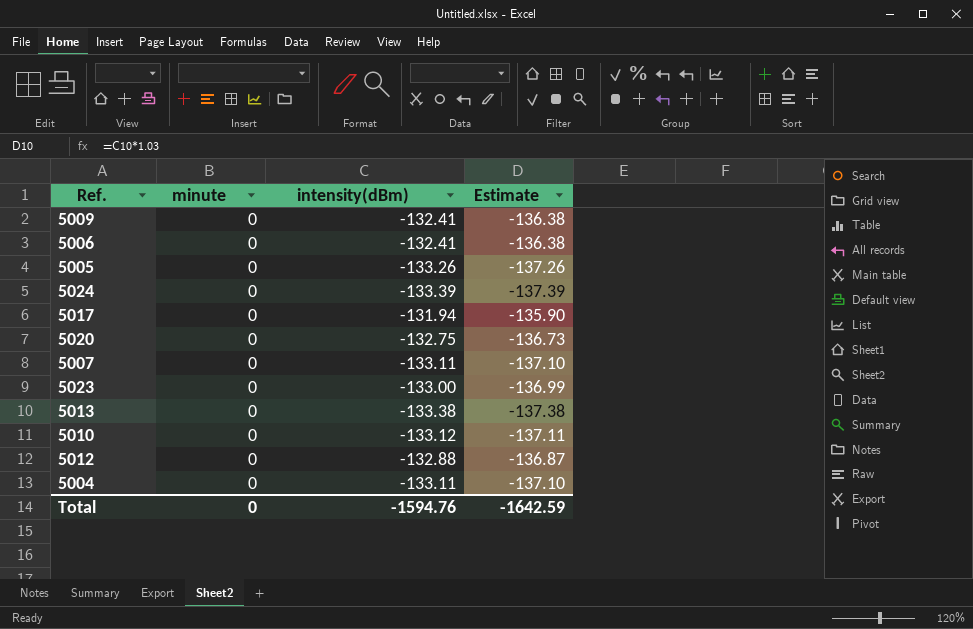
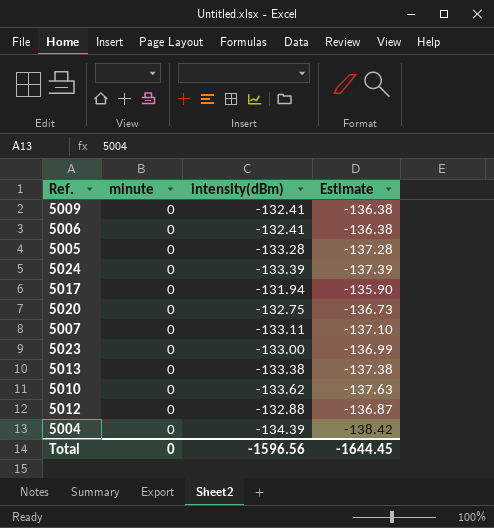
5005 | intensity(dBm): -133.26 -> -133.28
5005 | Estimate: -137.26 -> -137.28
5010 | intensity(dBm): -133.12 -> -133.62
5010 | Estimate: -137.11 -> -137.63
5004 | intensity(dBm): -133.11 -> -134.39
5004 | Estimate: -137.10 -> -138.42
Total | intensity(dBm): -1594.76 -> -1596.56
Total | Estimate: -1642.59 -> -1644.45

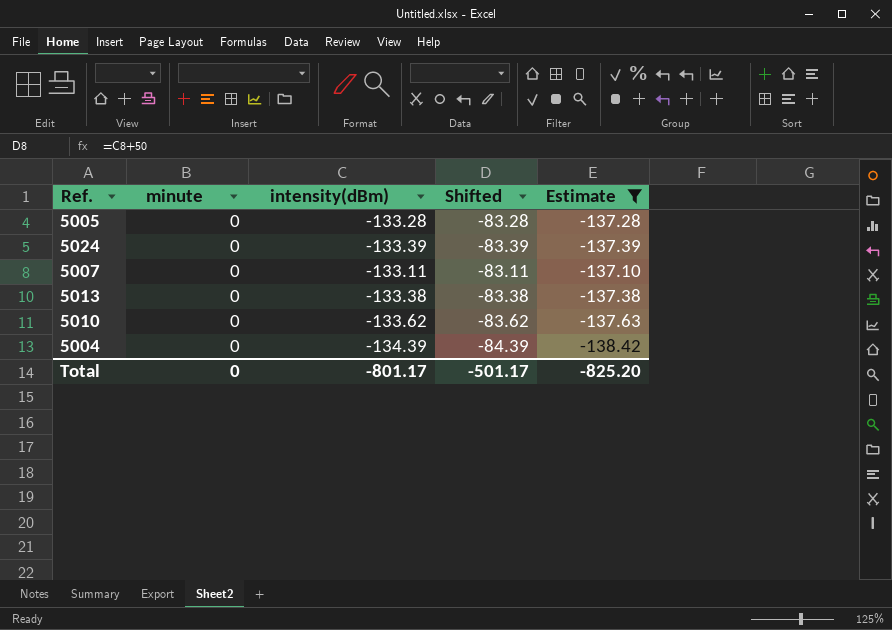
filter: none -> Estimate <= -137.10
column Shifted | formula: none -> [intensity(dBm)] + 50
Total | intensity(dBm): -1596.56 -> -801.17
Total | Estimate: -1644.45 -> -825.20

